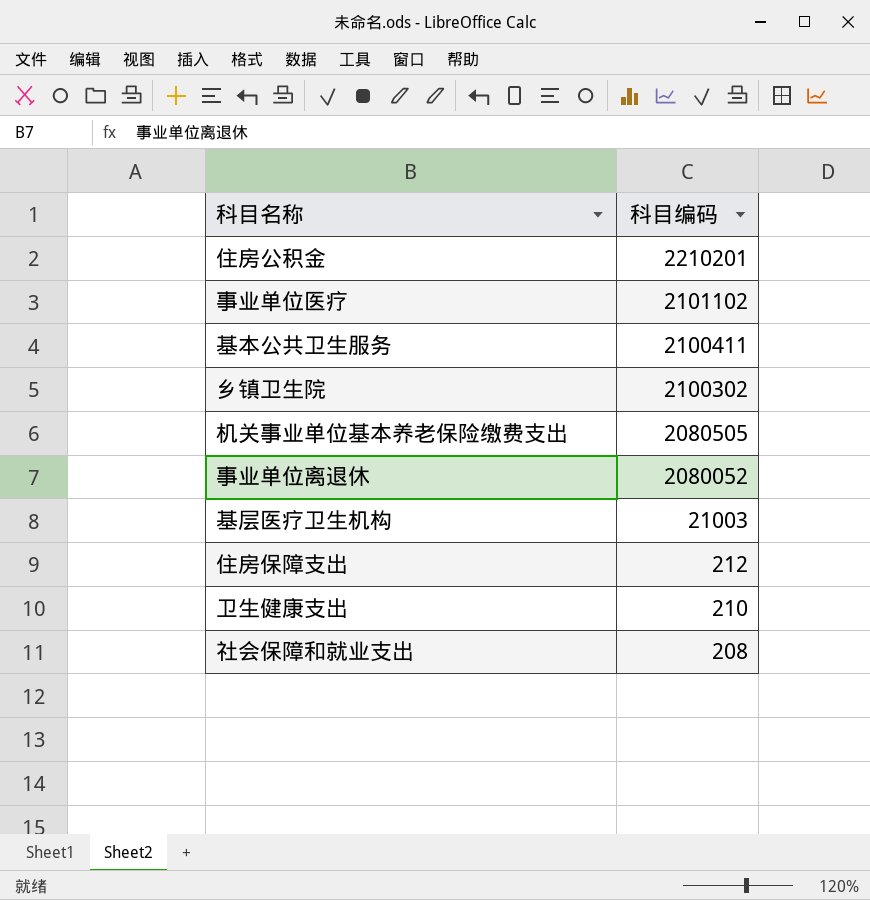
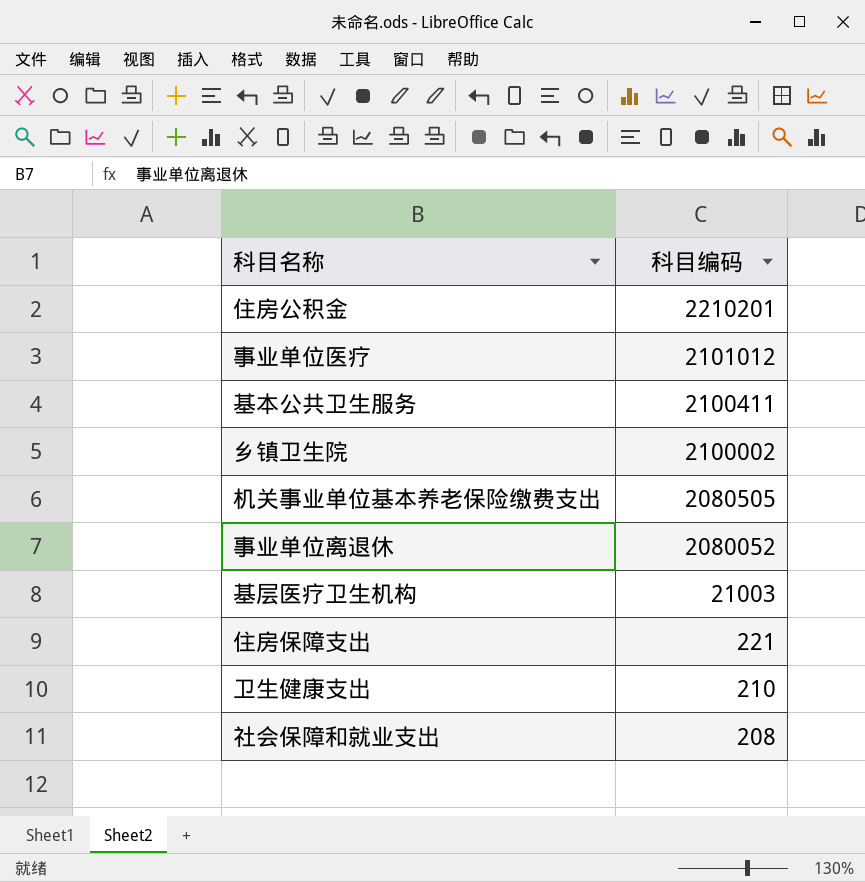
事业单位医疗 | 科目编码: 2101102 -> 2101012
乡镇卫生院 | 科目编码: 2100302 -> 2100002
住房保障支出 | 科目编码: 212 -> 221

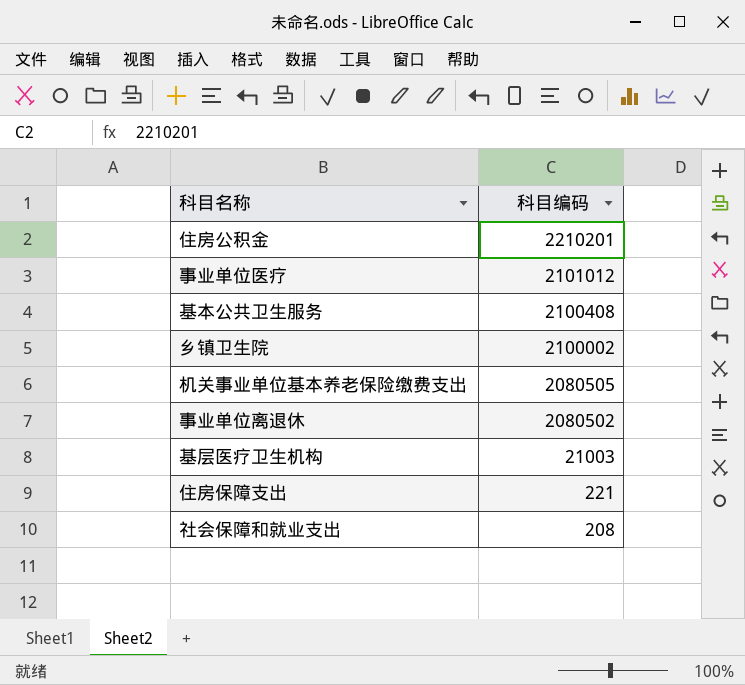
row 卫生健康支出: 210 -> none
基本公共卫生服务 | 科目编码: 2100411 -> 2100408
事业单位离退休 | 科目编码: 2080052 -> 2080502

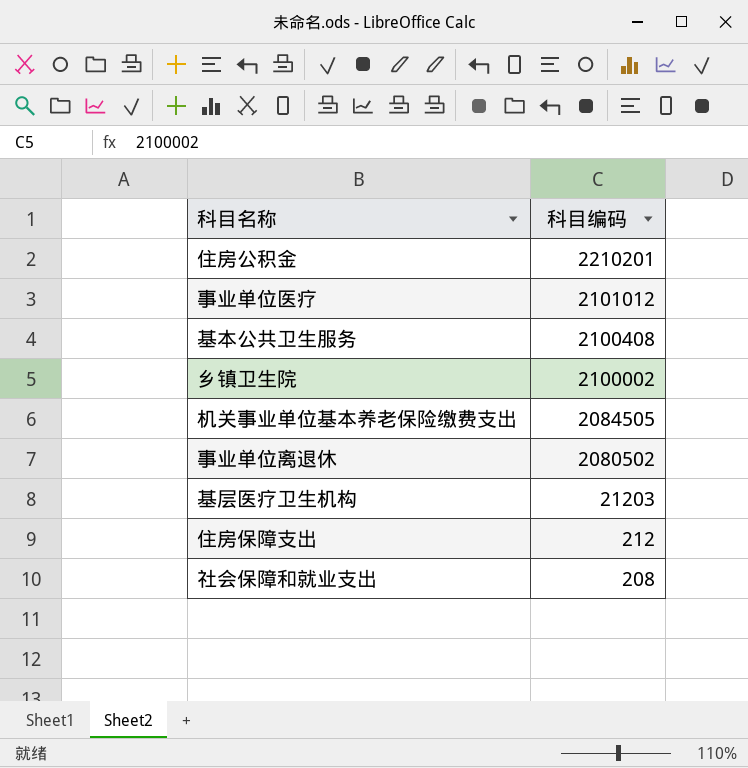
机关事业单位基本养老保险缴费支出 | 科目编码: 2080505 -> 2084505
基层医疗卫生机构 | 科目编码: 21003 -> 21203
住房保障支出 | 科目编码: 221 -> 212

